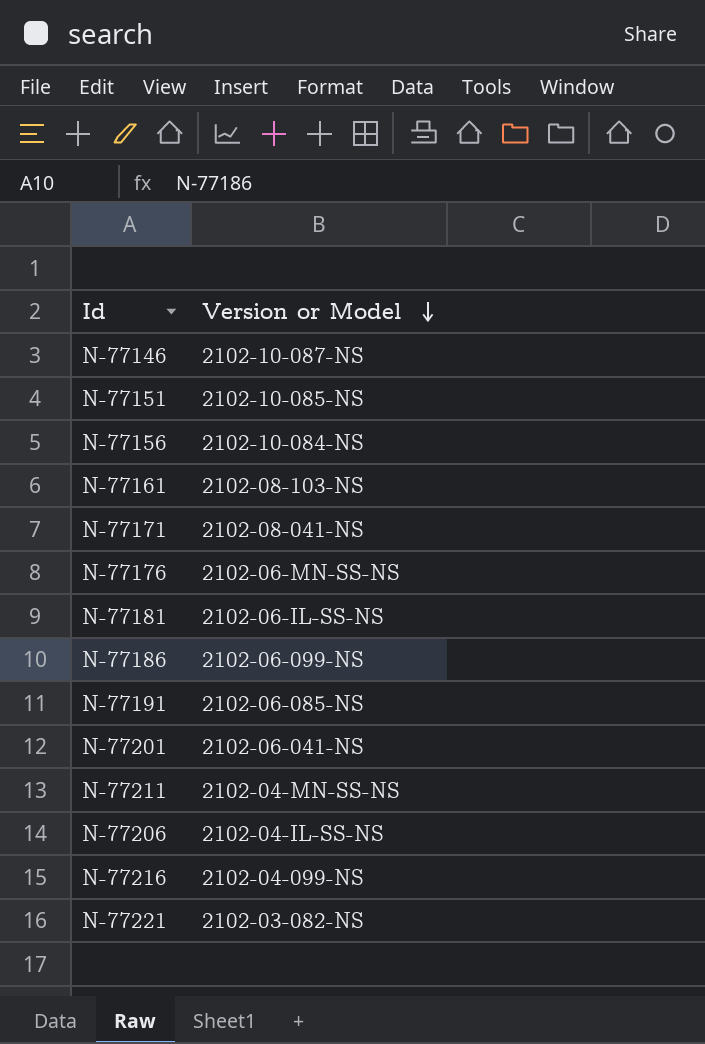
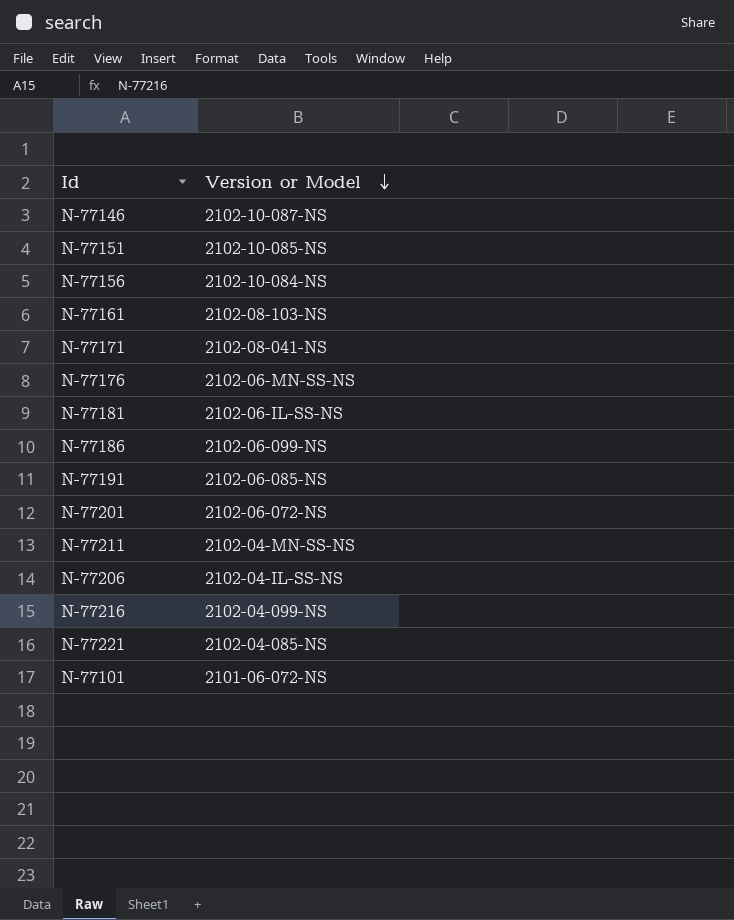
N-77201 | Version or Model: 2102-06-041-NS -> 2102-06-072-NS
N-77221 | Version or Model: 2102-03-082-NS -> 2102-04-085-NS
row N-77101: none -> 2101-06-072-NS

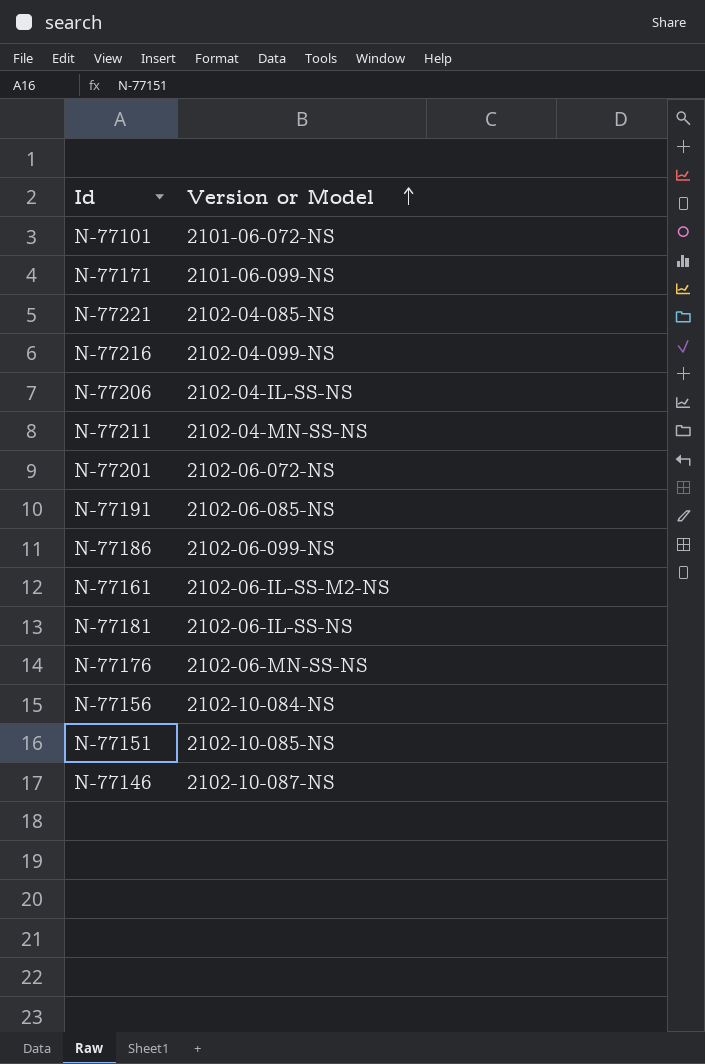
row order: Version or Model descending -> Version or Model ascending
N-77171 | Version or Model: 2102-08-041-NS -> 2101-06-099-NS
N-77161 | Version or Model: 2102-08-103-NS -> 2102-06-IL-SS-M2-NS

